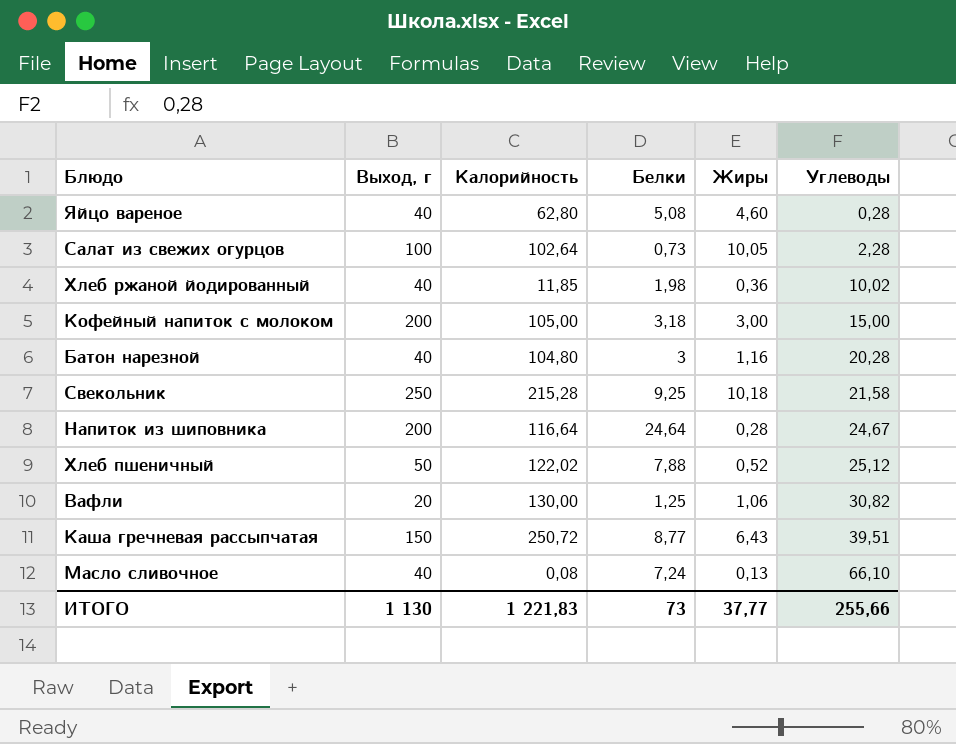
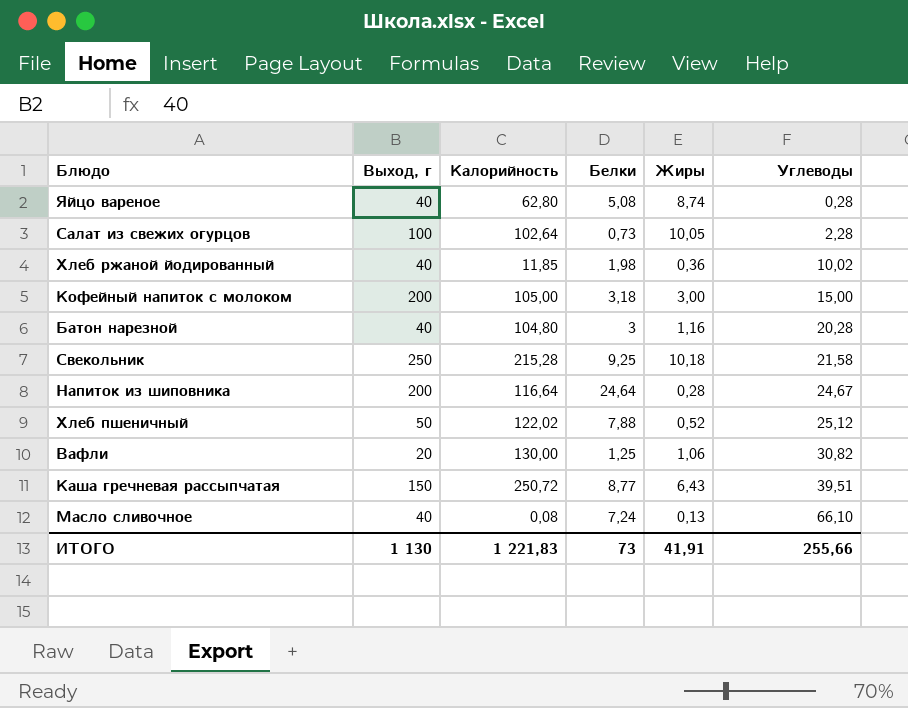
Яйцо вареное | Жиры: 4,60 -> 8,74
ИТОГО | Жиры: 37,77 -> 41,91

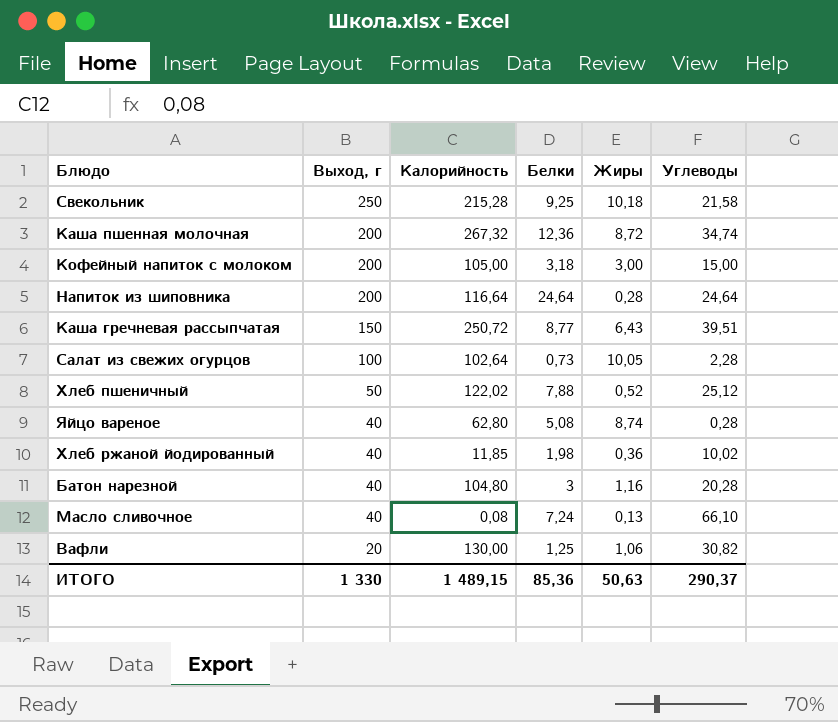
row order: Углеводы ascending -> Выход, г descending
row Каша пшенная молочная: none -> 200 | 267,32 | 12,36 | 8,72 | 34,74
Напиток из шиповника | Углеводы: 24,67 -> 24,64
ИТОГО | Выход, г: 1 130 -> 1 330
ИТОГО | Калорийность: 1 221,83 -> 1 489,15
ИТОГО | Белки: 73 -> 85,36
ИТОГО | Жиры: 41,91 -> 50,63
ИТОГО | Углеводы: 255,66 -> 290,37

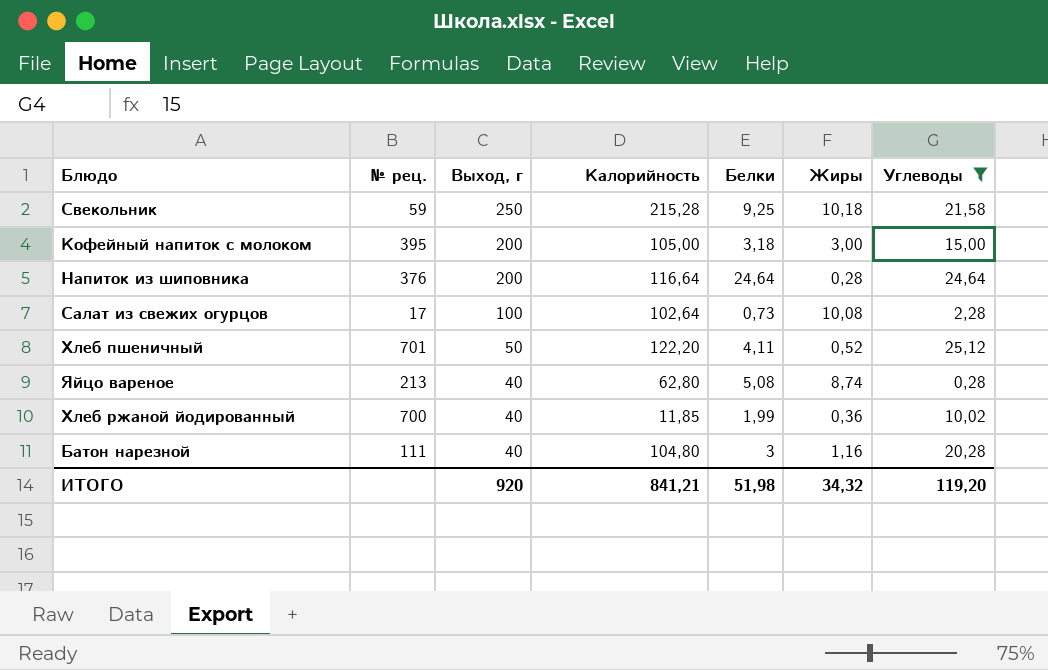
filter: none -> Углеводы <= 25,12
column № рец. | position: none -> 2
Салат из свежих огурцов | Жиры: 10,05 -> 10,08
Хлеб пшеничный | Калорийность: 122,02 -> 122,20
Хлеб пшеничный | Белки: 7,88 -> 4,11
Хлеб ржаной йодированный | Белки: 1,98 -> 1,99
ИТОГО | Выход, г: 1 330 -> 920
ИТОГО | Калорийность: 1 489,15 -> 841,21
ИТОГО | Белки: 85,36 -> 51,98
ИТОГО | Жиры: 50,63 -> 34,32
ИТОГО | Углеводы: 290,37 -> 119,20

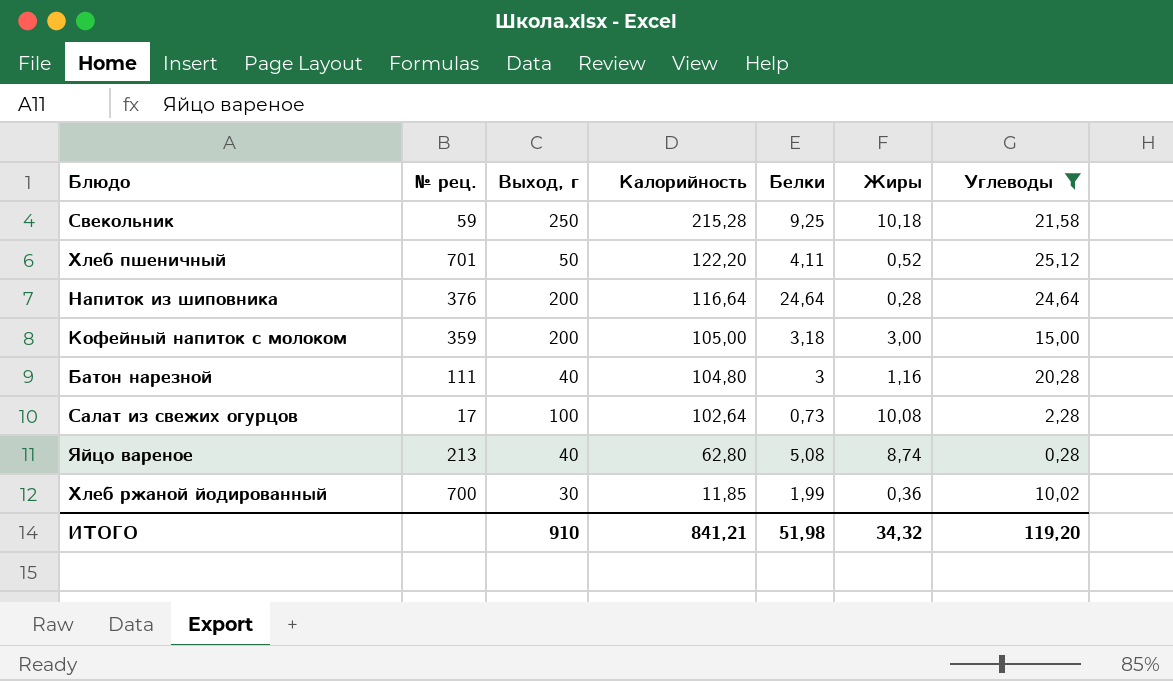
row order: Выход, г descending -> Калорийность descending
Кофейный напиток с молоком | № рец.: 395 -> 359
Хлеб ржаной йодированный | Выход, г: 40 -> 30
ИТОГО | Выход, г: 920 -> 910

